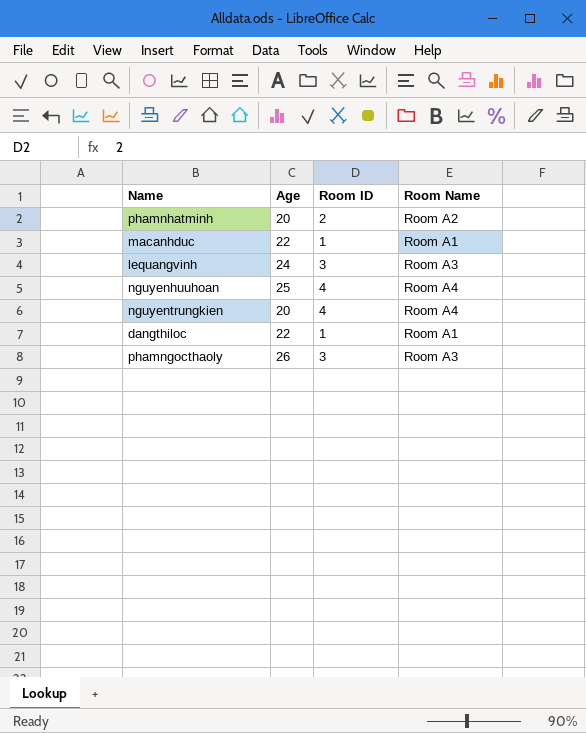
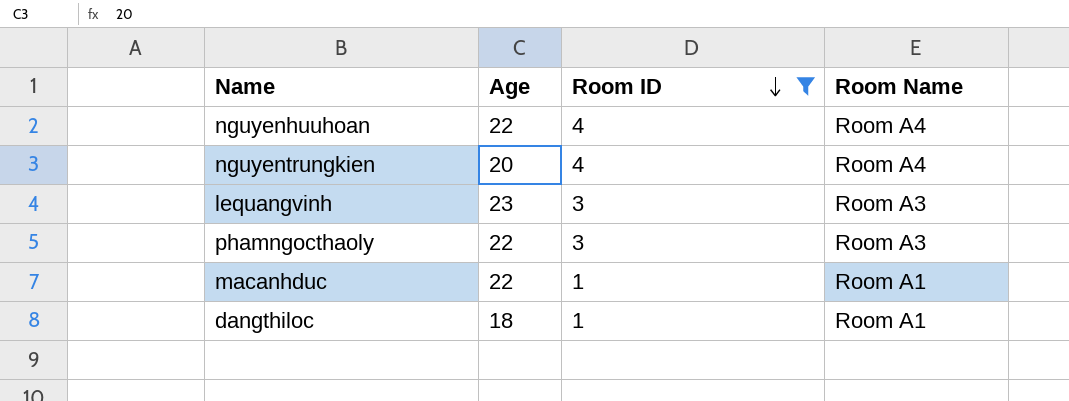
filter: none -> Room ID != 2
row order: none -> Room ID descending
nguyenhuuhoan | Age: 25 -> 22
lequangvinh | Age: 24 -> 23
phamngocthaoly | Age: 26 -> 22
dangthiloc | Age: 22 -> 18

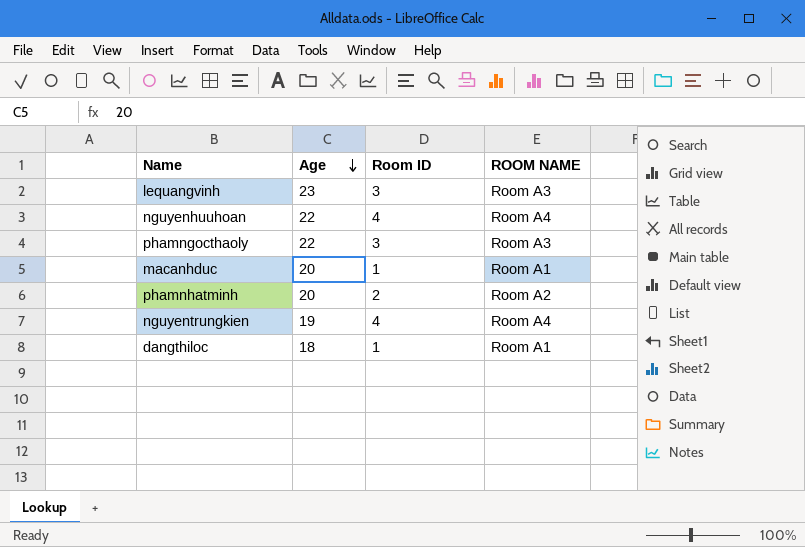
filter: Room ID != 2 -> none
row order: Room ID descending -> Age descending
column name: Room Name -> ROOM NAME
macanhduc | Age: 22 -> 20
nguyentrungkien | Age: 20 -> 19

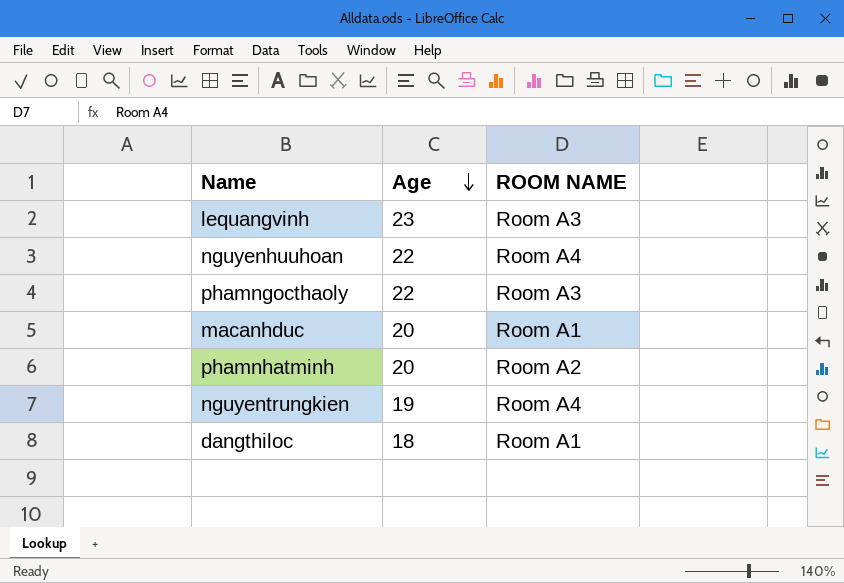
column Room ID | position: 3 -> none

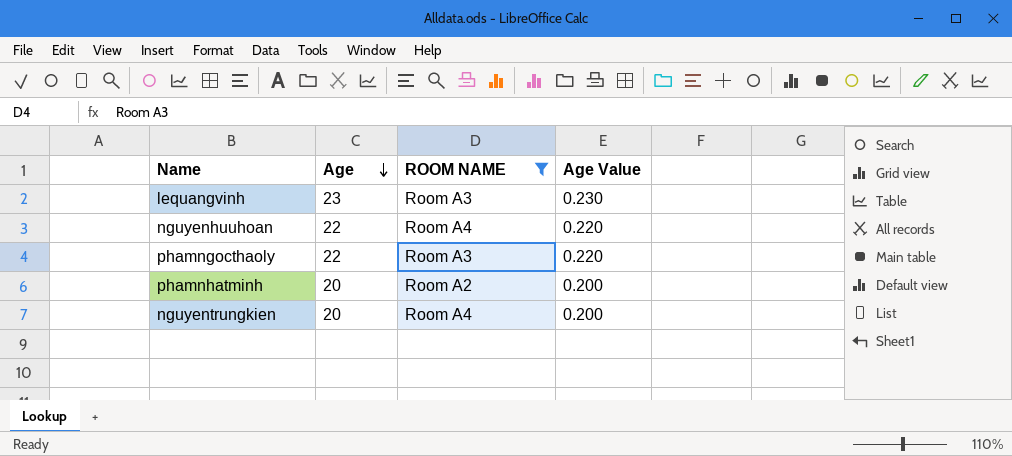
filter: none -> ROOM NAME != Room A1
column Age Value | formula: none -> [Age] * 0.01
nguyentrungkien | Age: 19 -> 20

